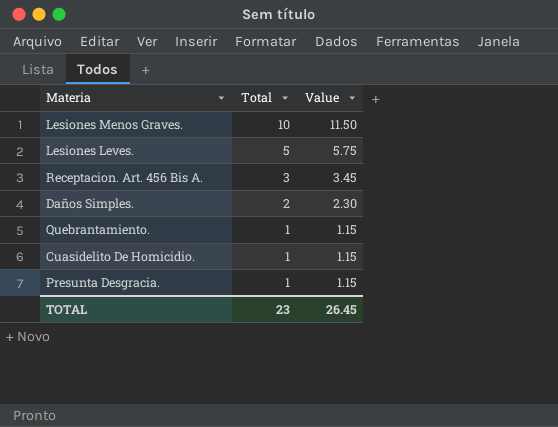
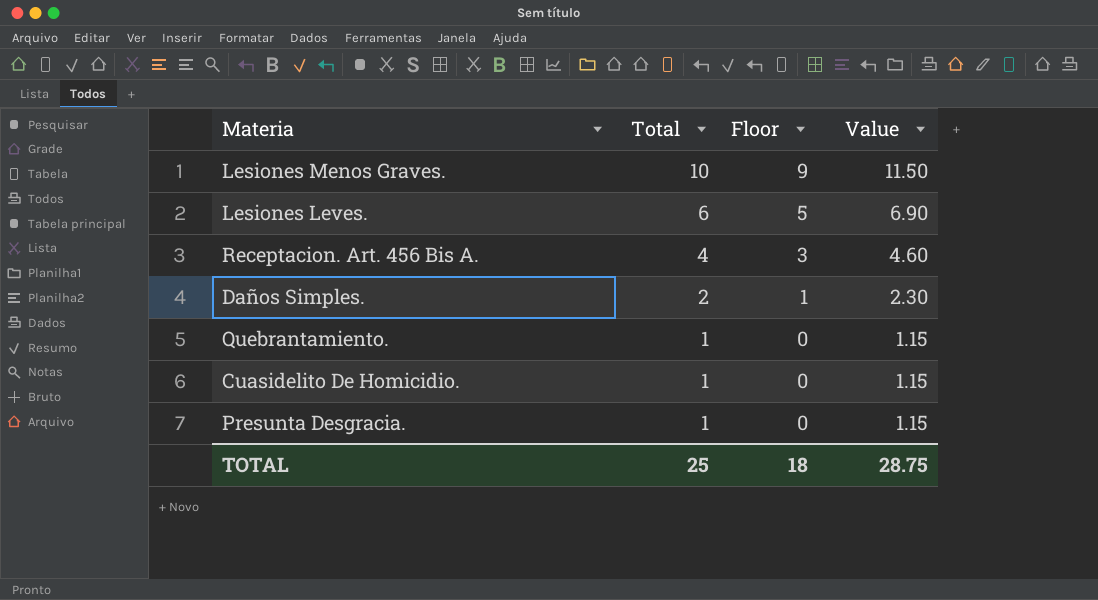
column Floor | formula: none -> [Total] - 1
Lesiones Leves. | Total: 5 -> 6
Lesiones Leves. | Value: 5.75 -> 6.90
Receptacion. Art. 456 Bis A. | Total: 3 -> 4
Receptacion. Art. 456 Bis A. | Value: 3.45 -> 4.60
TOTAL | Total: 23 -> 25
TOTAL | Value: 26.45 -> 28.75

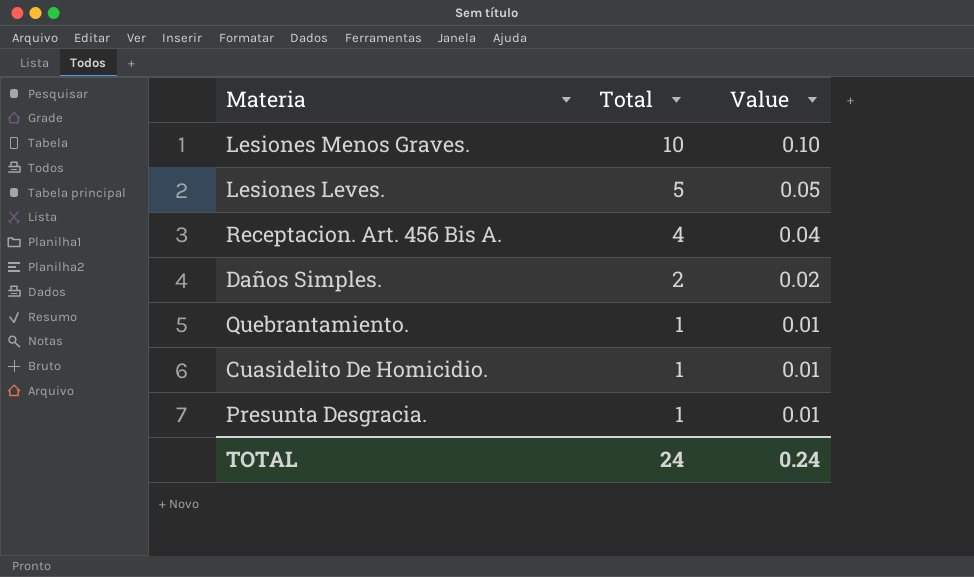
column Floor | formula: [Total] - 1 -> none
column Value | formula: [Total] * 1.15 -> [Total] * 0.01
Lesiones Leves. | Total: 6 -> 5
TOTAL | Total: 25 -> 24
TOTAL | Value: 28.75 -> 0.24

